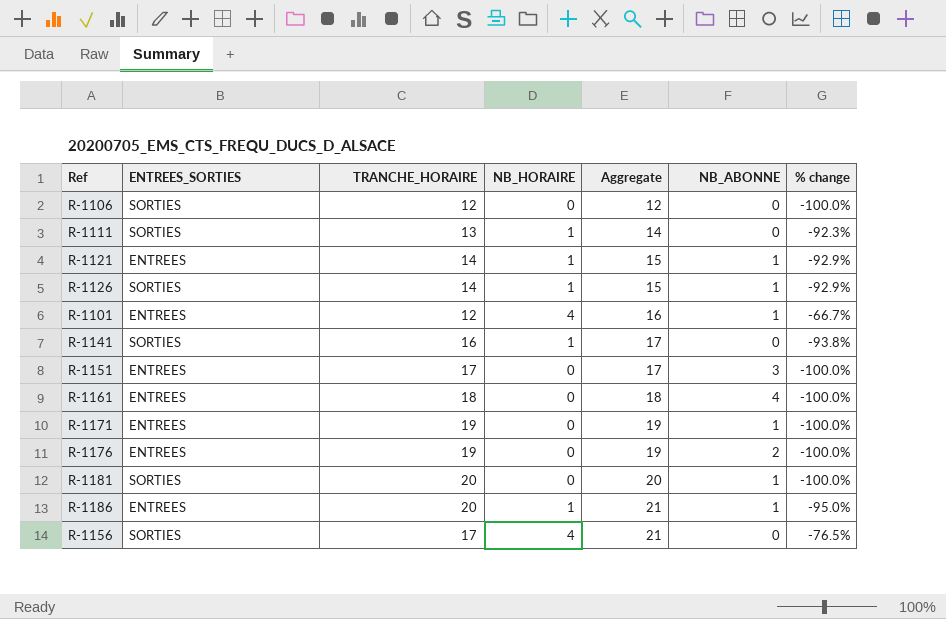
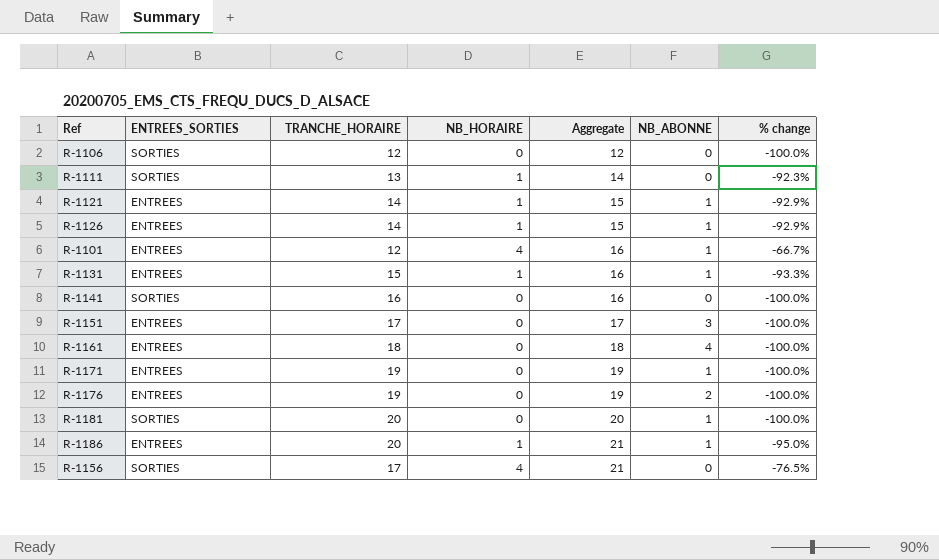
R-1126 | ENTREES_SORTIES: SORTIES -> ENTREES
row R-1131: none -> ENTREES | 15 | 1 | 16 | 1 | -93.3%
R-1141 | NB_HORAIRE: 1 -> 0
R-1141 | Aggregate: 17 -> 16
R-1141 | % change: -93.8% -> -100.0%

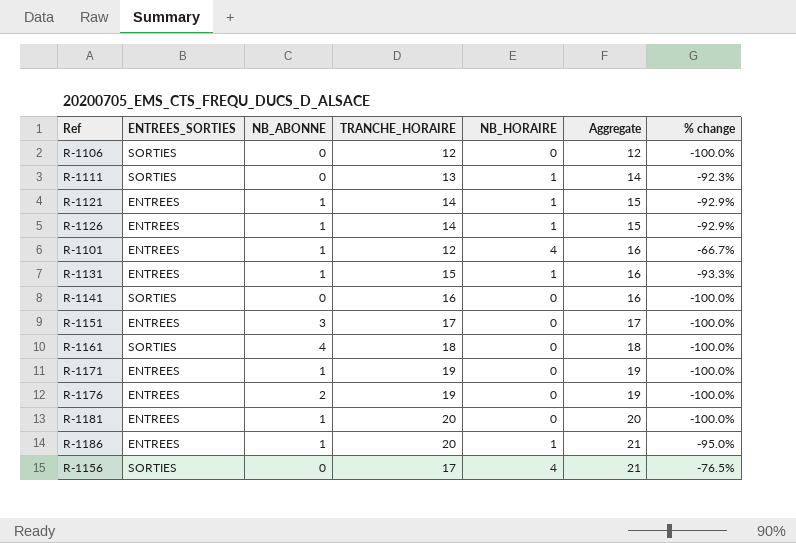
column NB_ABONNE | position: 6 -> 3
R-1161 | ENTREES_SORTIES: ENTREES -> SORTIES
R-1181 | ENTREES_SORTIES: SORTIES -> ENTREES

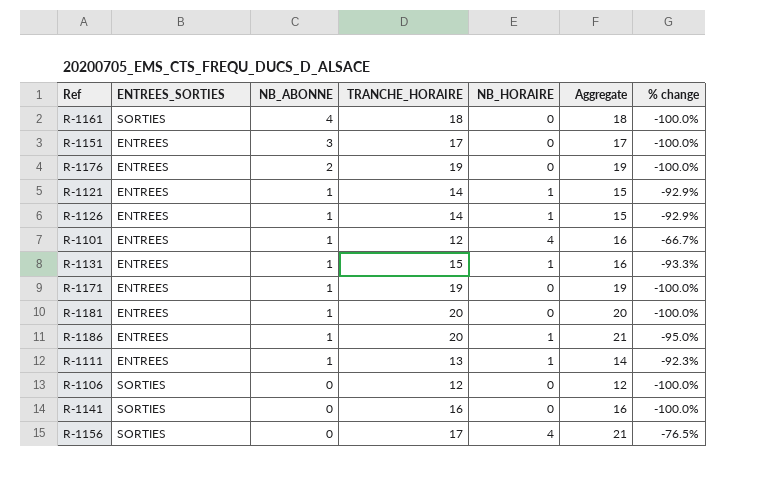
row order: Aggregate ascending -> NB_ABONNE descending
R-1111 | ENTREES_SORTIES: SORTIES -> ENTREES
R-1111 | NB_ABONNE: 0 -> 1

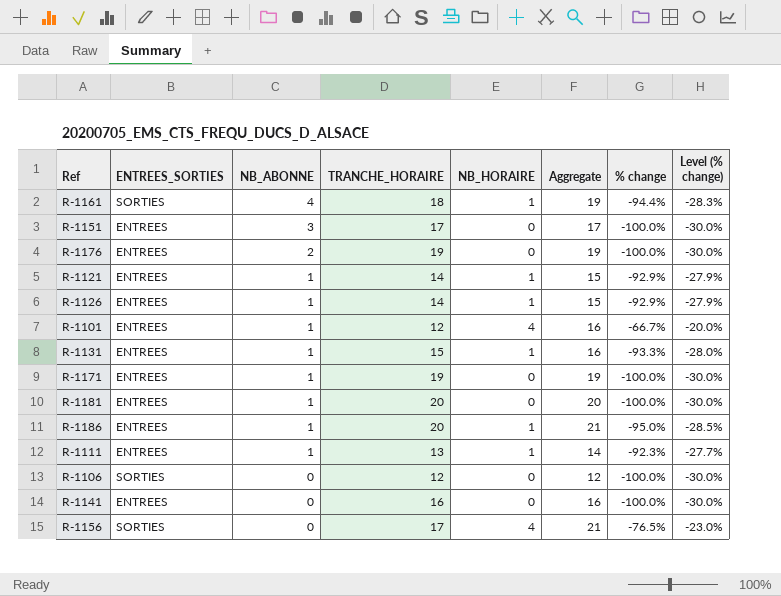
column Level (% change) | formula: none -> [% change] * 0.3
R-1161 | NB_HORAIRE: 0 -> 1
R-1161 | Aggregate: 18 -> 19
R-1161 | % change: -100.0% -> -94.4%
R-1141 | ENTREES_SORTIES: SORTIES -> ENTREES

